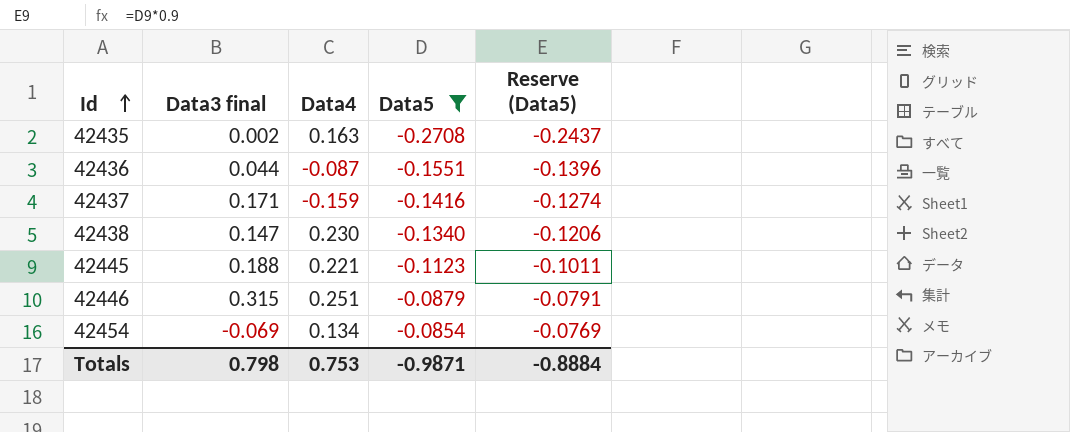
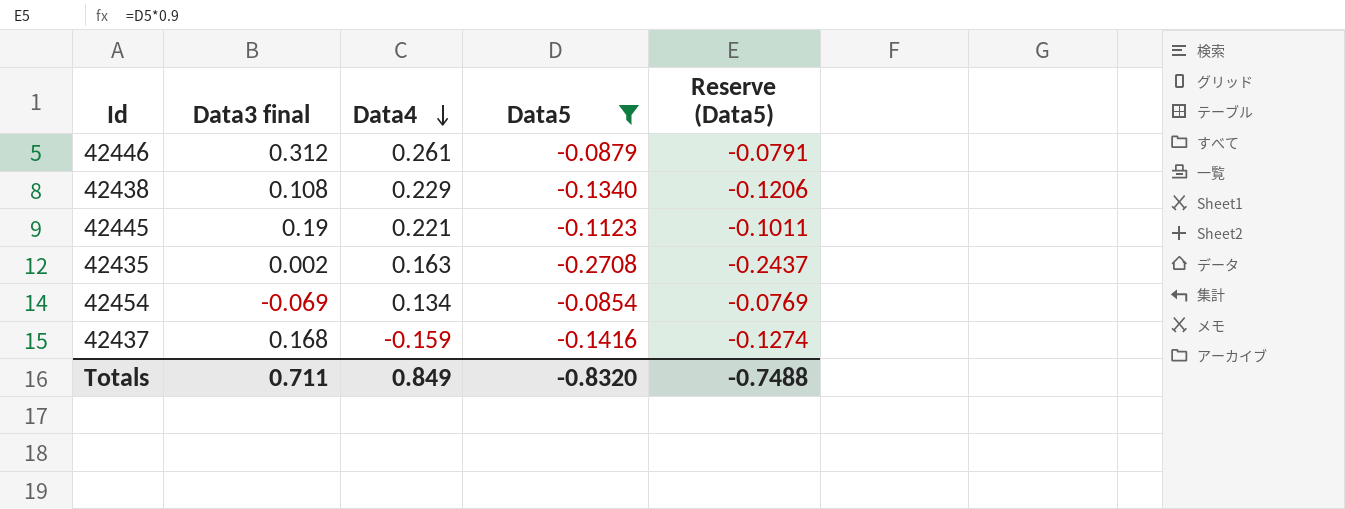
row order: Id ascending -> Data4 descending
row 42436: 0.044 | -0.087 | -0.1551 | -0.1396 -> none
42446 | Data3 final: 0.315 -> 0.312
42446 | Data4: 0.251 -> 0.261
42438 | Data3 final: 0.147 -> 0.108
42438 | Data4: 0.230 -> 0.229
42445 | Data3 final: 0.188 -> 0.19
42437 | Data3 final: 0.171 -> 0.168
Totals | Data3 final: 0.798 -> 0.711
Totals | Data4: 0.753 -> 0.849
Totals | Data5: -0.9871 -> -0.8320
Totals | Reserve (Data5): -0.8884 -> -0.7488

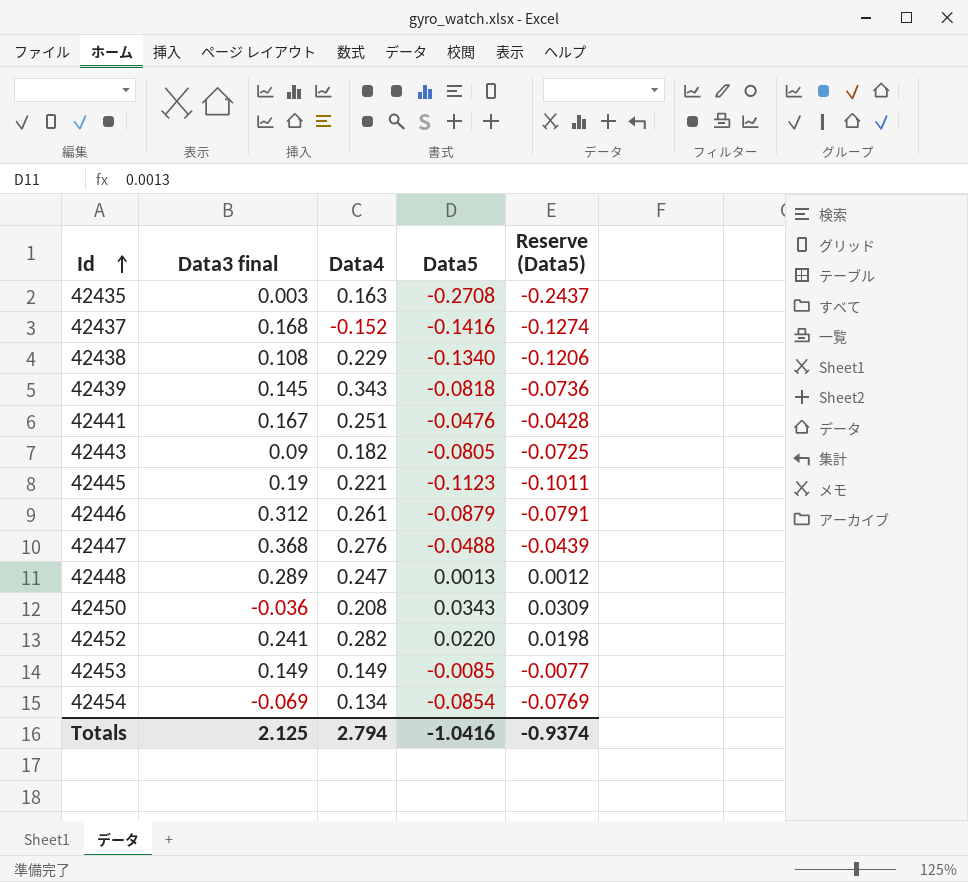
filter: Data5 <= -0.0854 -> none
row order: Data4 descending -> Id ascending
42435 | Data3 final: 0.002 -> 0.003
42437 | Data4: -0.159 -> -0.152
Totals | Data3 final: 0.711 -> 2.125
Totals | Data4: 0.849 -> 2.794
Totals | Data5: -0.8320 -> -1.0416
Totals | Reserve (Data5): -0.7488 -> -0.9374

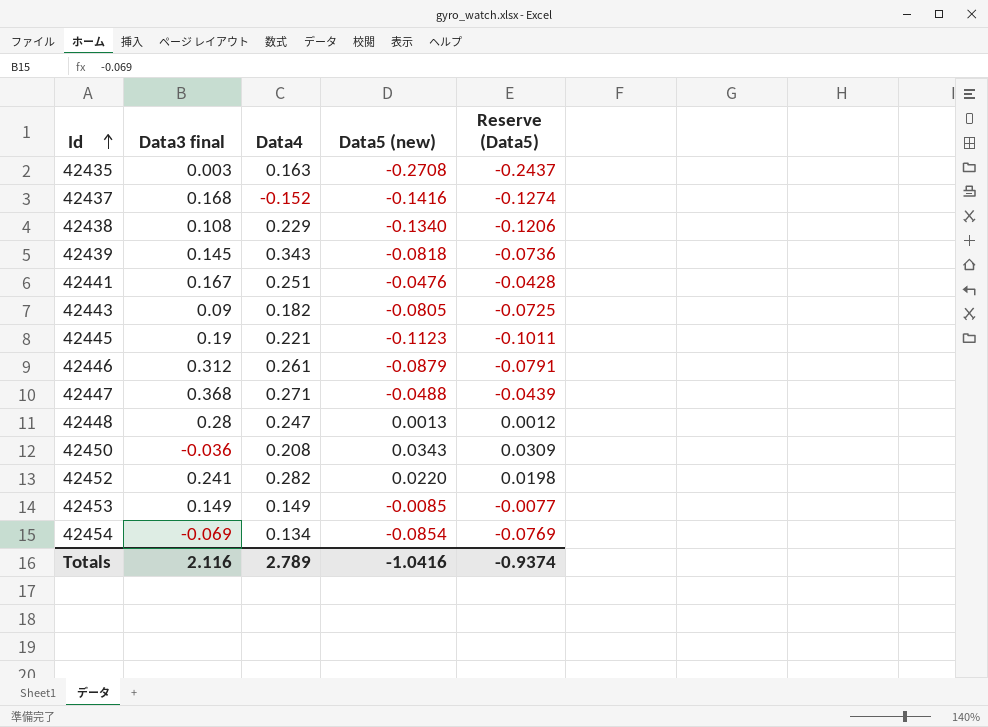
column name: Data5 -> Data5 (new)
42447 | Data4: 0.276 -> 0.271
42448 | Data3 final: 0.289 -> 0.28
Totals | Data3 final: 2.125 -> 2.116
Totals | Data4: 2.794 -> 2.789

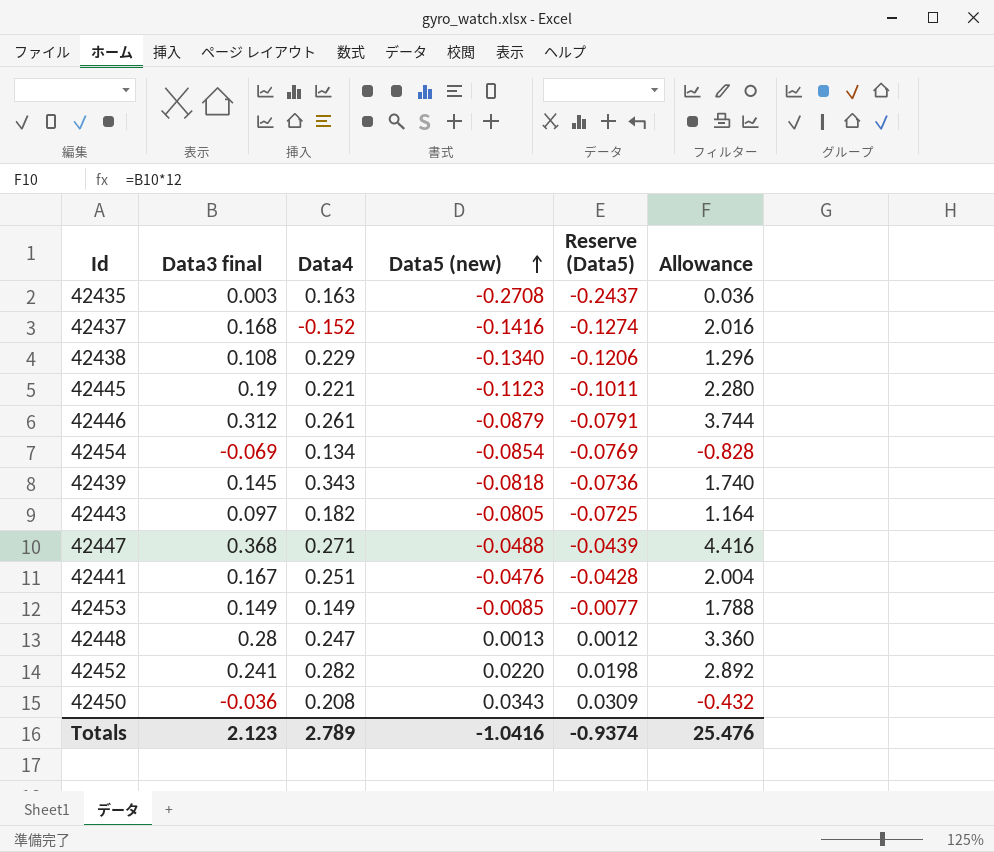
row order: Id ascending -> Data5 (new) ascending
column Allowance | formula: none -> [Data3 final] * 12
42443 | Data3 final: 0.09 -> 0.097
Totals | Data3 final: 2.116 -> 2.123

